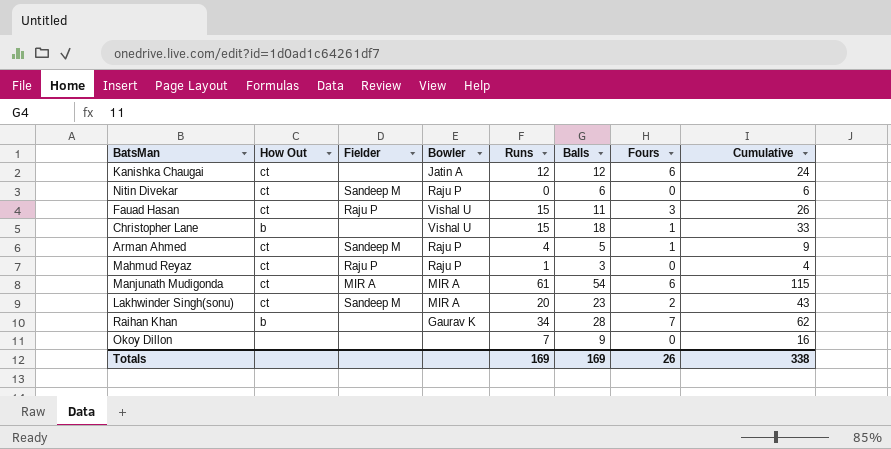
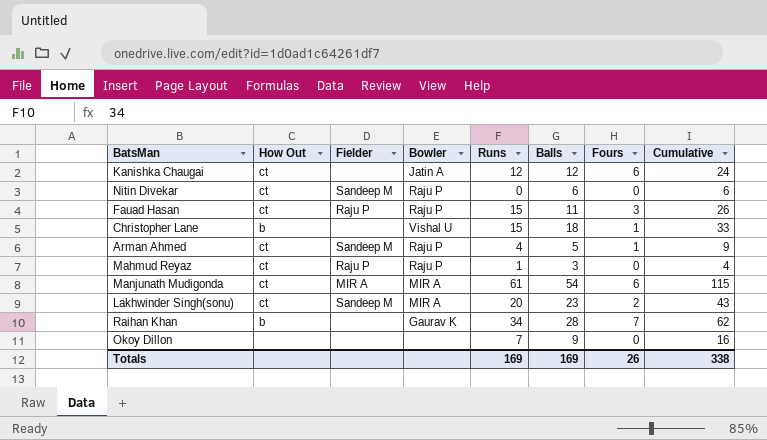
Fauad Hasan | Bowler: Vishal U -> Raju P

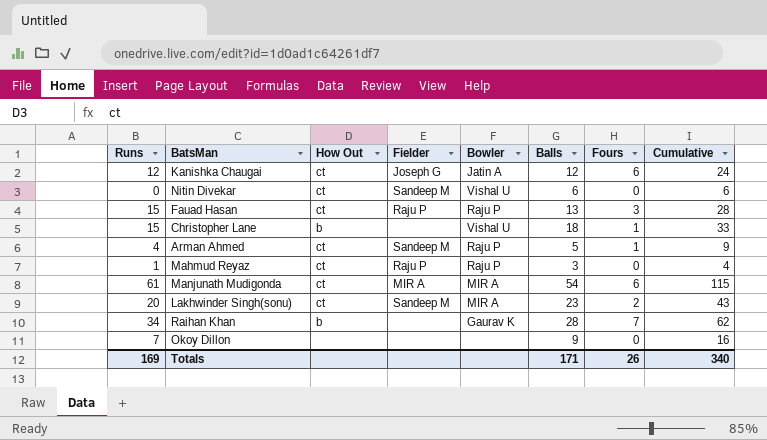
column Runs | position: 5 -> 1
Kanishka Chaugai | Fielder: none -> Joseph G
Nitin Divekar | Bowler: Raju P -> Vishal U
Fauad Hasan | Balls: 11 -> 13
Fauad Hasan | Cumulative: 26 -> 28
Totals | Balls: 169 -> 171
Totals | Cumulative: 338 -> 340

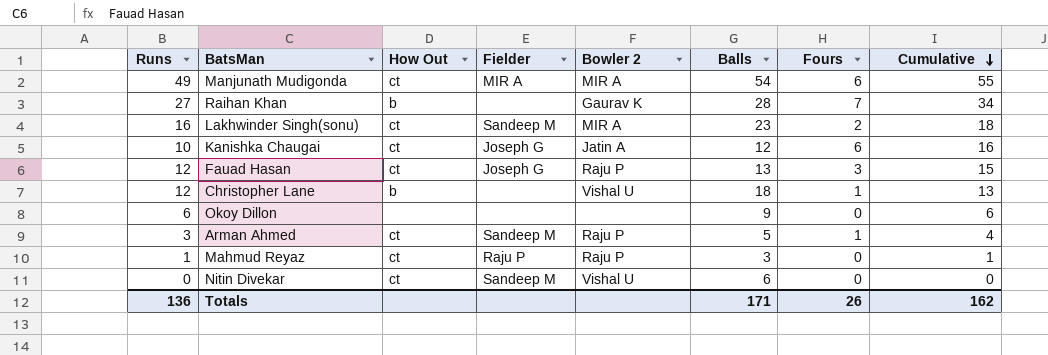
row order: none -> Cumulative descending
column name: Bowler -> Bowler 2
column Cumulative | formula: [Runs] + [Balls] -> [Runs] + [Fours]
Manjunath Mudigonda | Runs: 61 -> 49
Raihan Khan | Runs: 34 -> 27
Lakhwinder Singh(sonu) | Runs: 20 -> 16
Kanishka Chaugai | Runs: 12 -> 10
Fauad Hasan | Runs: 15 -> 12
Fauad Hasan | Fielder: Raju P -> Joseph G
Christopher Lane | Runs: 15 -> 12
Okoy Dillon | Runs: 7 -> 6
Arman Ahmed | Runs: 4 -> 3
Totals | Runs: 169 -> 136
Totals | Cumulative: 340 -> 162

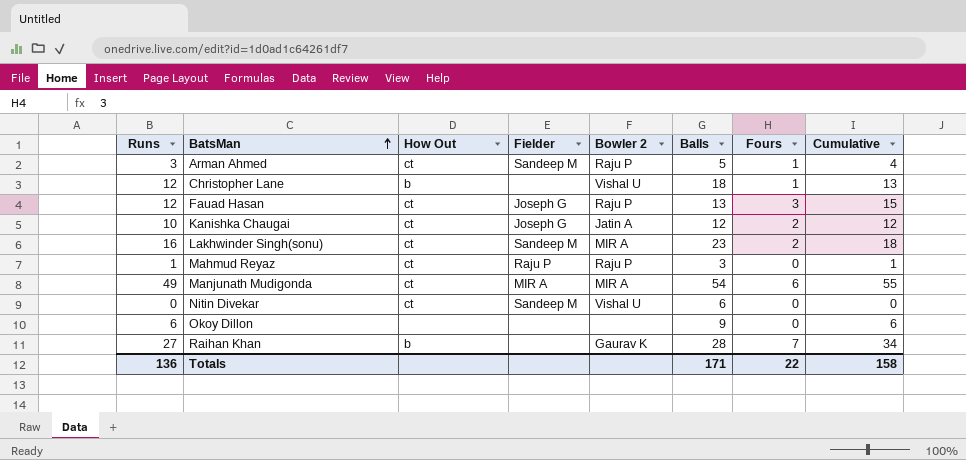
row order: Cumulative descending -> BatsMan ascending
Kanishka Chaugai | Fours: 6 -> 2
Kanishka Chaugai | Cumulative: 16 -> 12
Totals | Fours: 26 -> 22
Totals | Cumulative: 162 -> 158

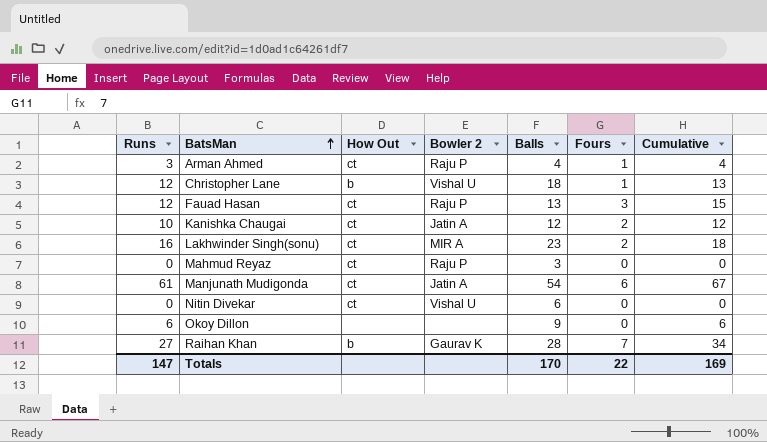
column Fielder | position: 4 -> none
Arman Ahmed | Balls: 5 -> 4
Mahmud Reyaz | Runs: 1 -> 0
Mahmud Reyaz | Cumulative: 1 -> 0
Manjunath Mudigonda | Runs: 49 -> 61
Manjunath Mudigonda | Bowler 2: MIR A -> Jatin A
Manjunath Mudigonda | Cumulative: 55 -> 67
Totals | Runs: 136 -> 147
Totals | Balls: 171 -> 170
Totals | Cumulative: 158 -> 169

